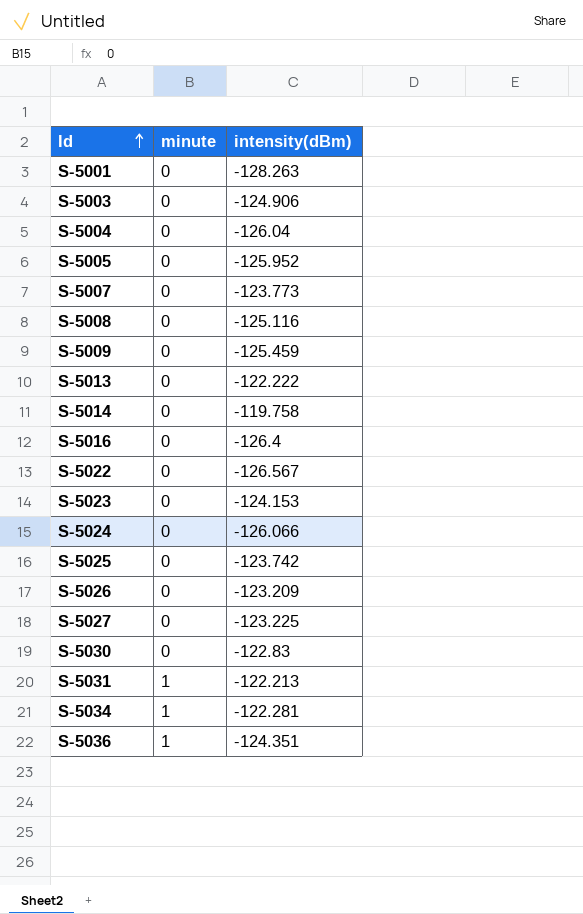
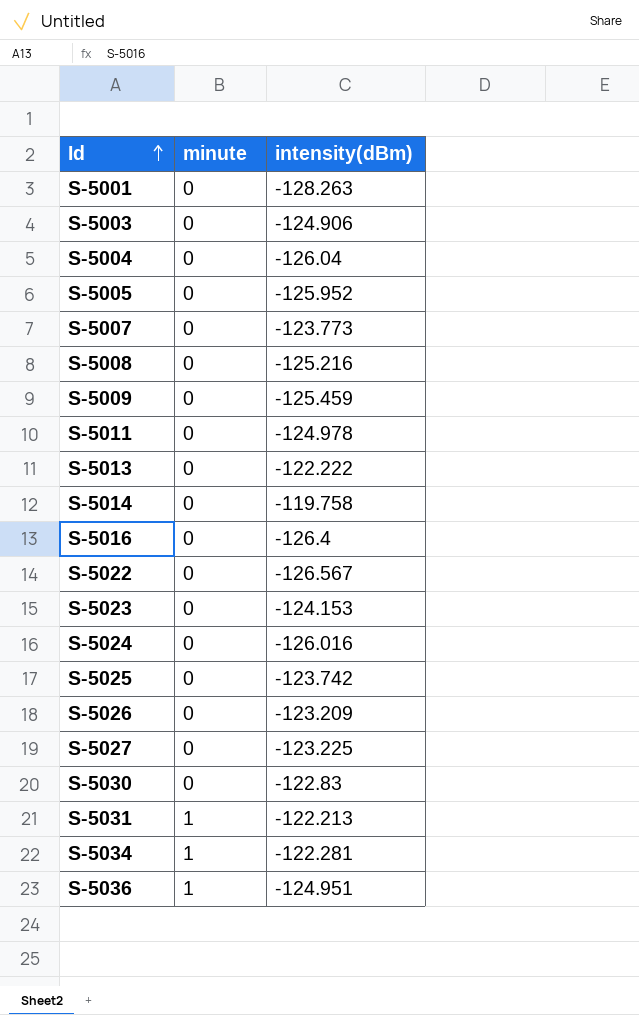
S-5008 | intensity(dBm): -125.116 -> -125.216
row S-5011: none -> 0 | -124.978
S-5024 | intensity(dBm): -126.066 -> -126.016
S-5036 | intensity(dBm): -124.351 -> -124.951

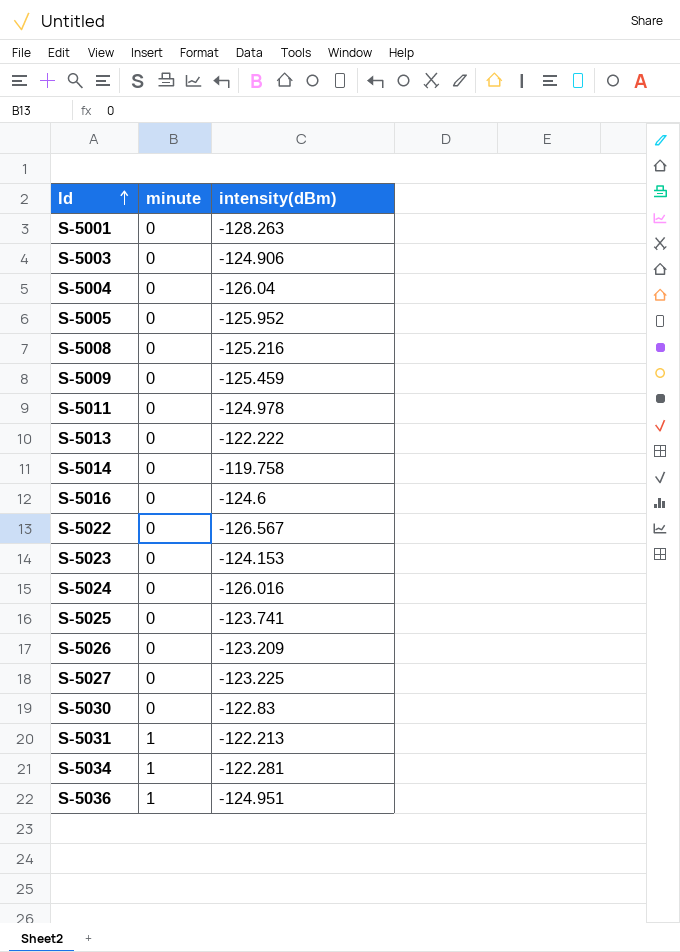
row S-5007: 0 | -123.773 -> none
S-5016 | intensity(dBm): -126.4 -> -124.6
S-5025 | intensity(dBm): -123.742 -> -123.741

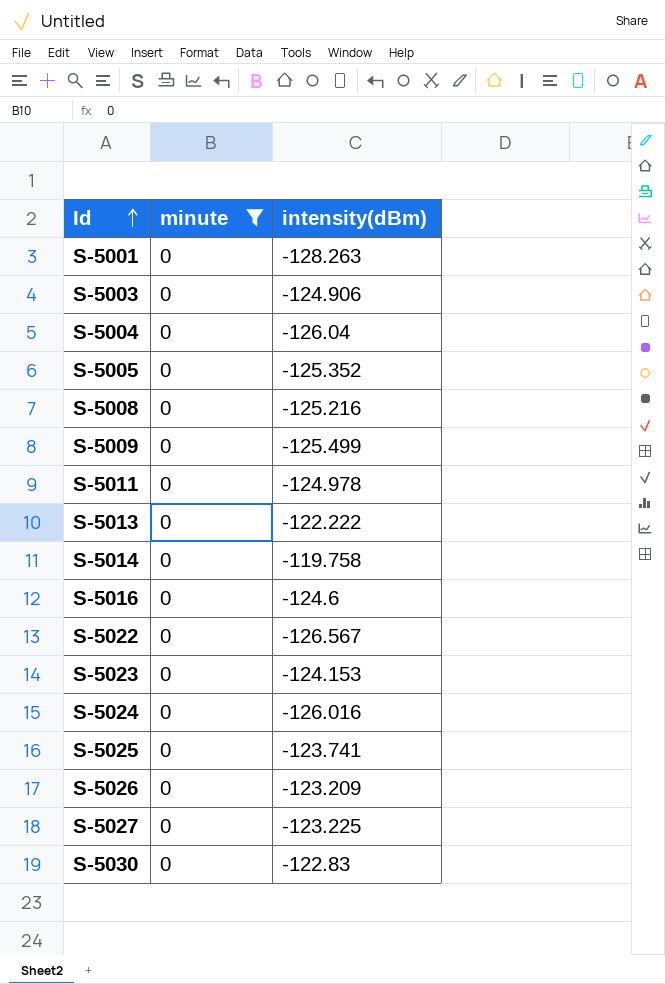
filter: none -> minute = 0
S-5005 | intensity(dBm): -125.952 -> -125.352
S-5009 | intensity(dBm): -125.459 -> -125.499

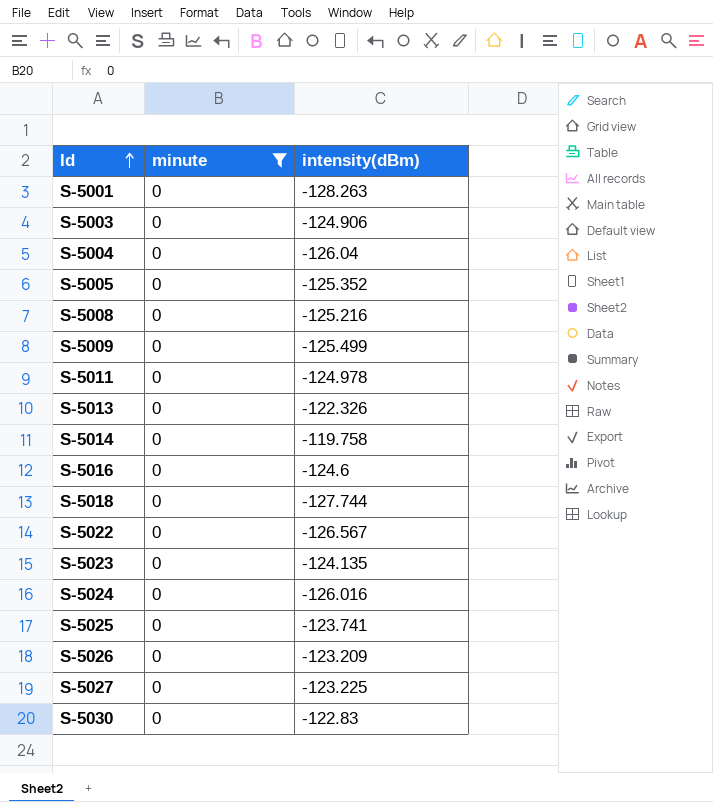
S-5013 | intensity(dBm): -122.222 -> -122.326
row S-5018: none -> 0 | -127.744
S-5023 | intensity(dBm): -124.153 -> -124.135

